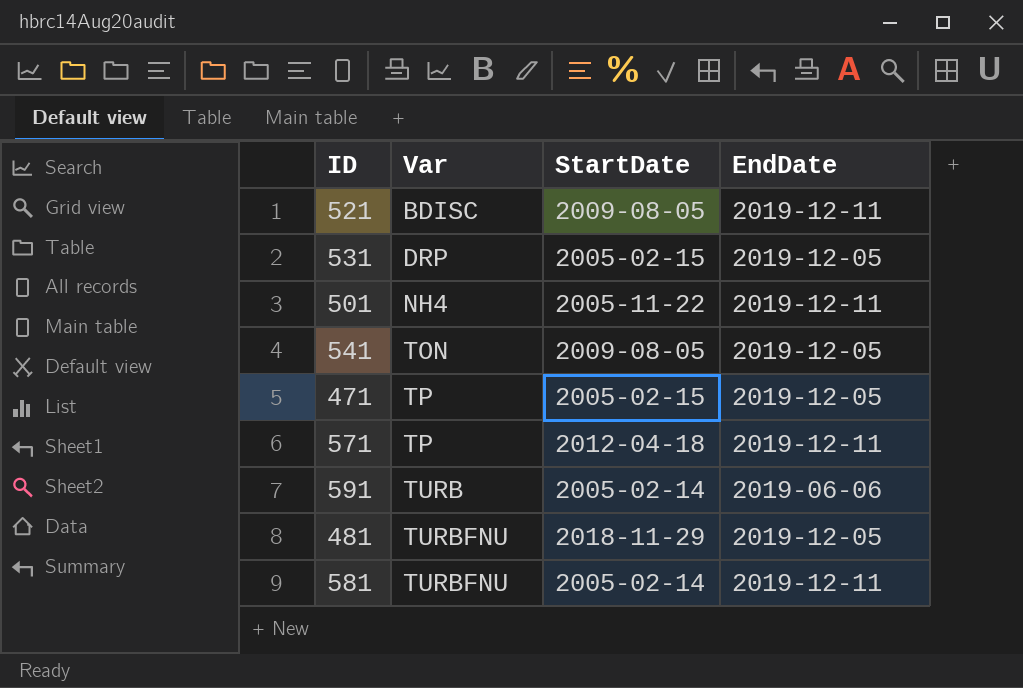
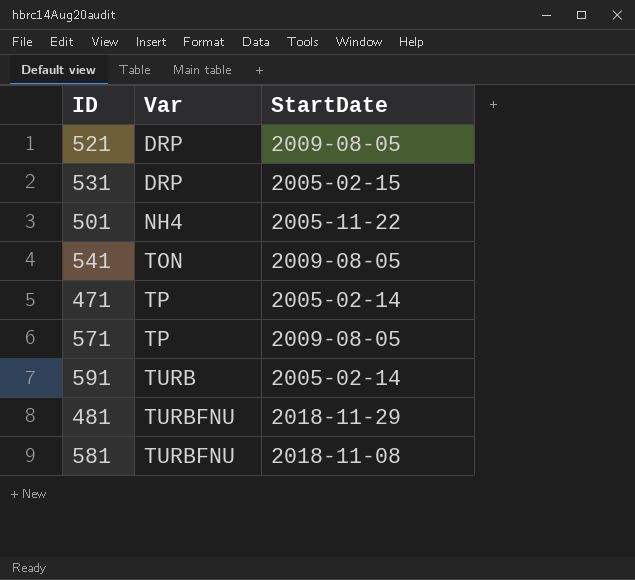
column EndDate | position: 4 -> none
521 | Var: BDISC -> DRP
471 | StartDate: 2005-02-15 -> 2005-02-14
571 | StartDate: 2012-04-18 -> 2009-08-05
581 | StartDate: 2005-02-14 -> 2018-11-08

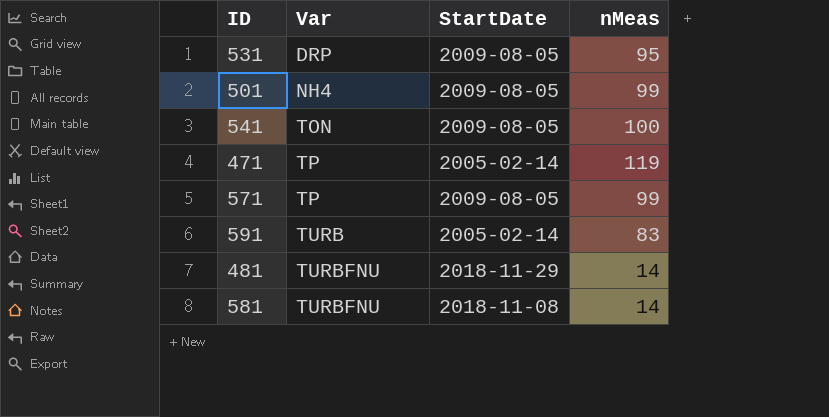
column nMeas | position: none -> 4
row 521: DRP | 2009-08-05 -> none
531 | StartDate: 2005-02-15 -> 2009-08-05
501 | StartDate: 2005-11-22 -> 2009-08-05

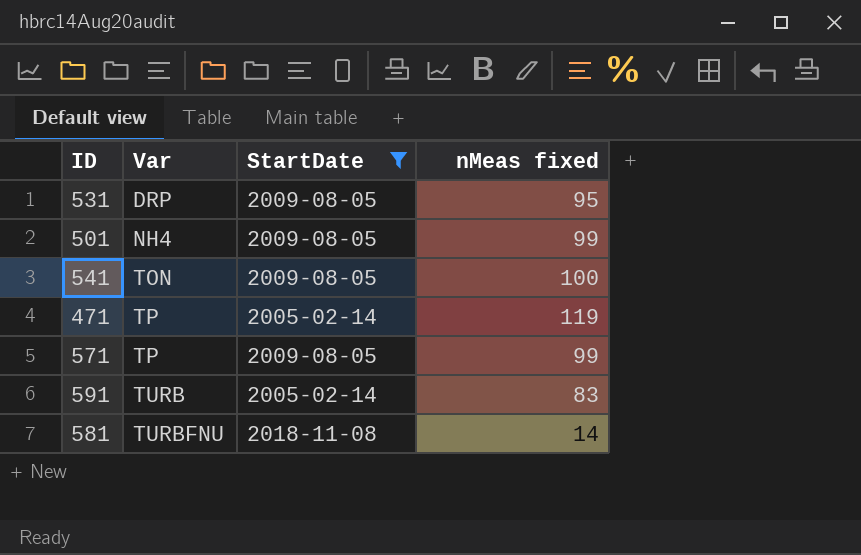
filter: none -> StartDate != 2018-11-29
column name: nMeas -> nMeas fixed

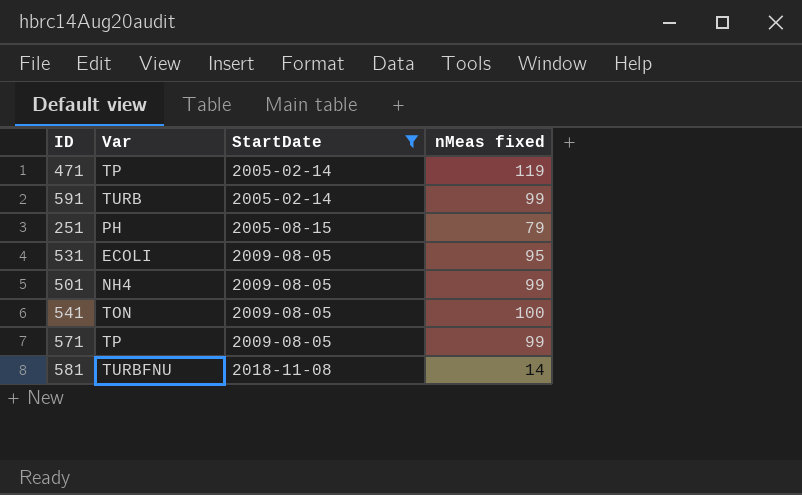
row order: Var ascending -> StartDate ascending
591 | nMeas fixed: 83 -> 99
row 251: none -> PH | 2005-08-15 | 79
531 | Var: DRP -> ECOLI

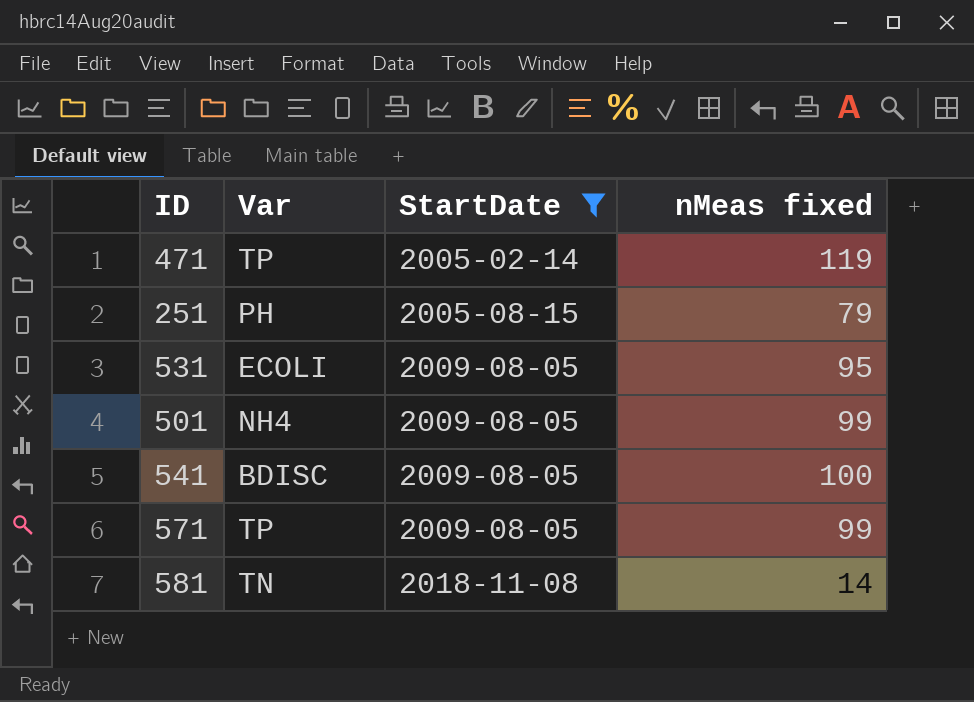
row 591: TURB | 2005-02-14 | 99 -> none
541 | Var: TON -> BDISC
581 | Var: TURBFNU -> TN

